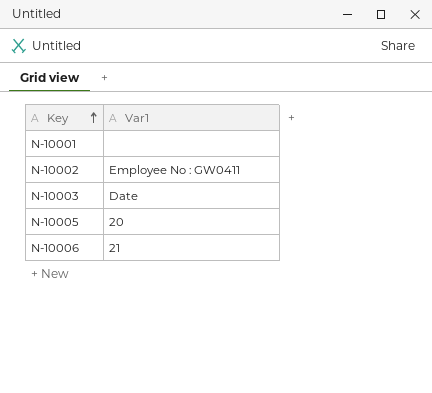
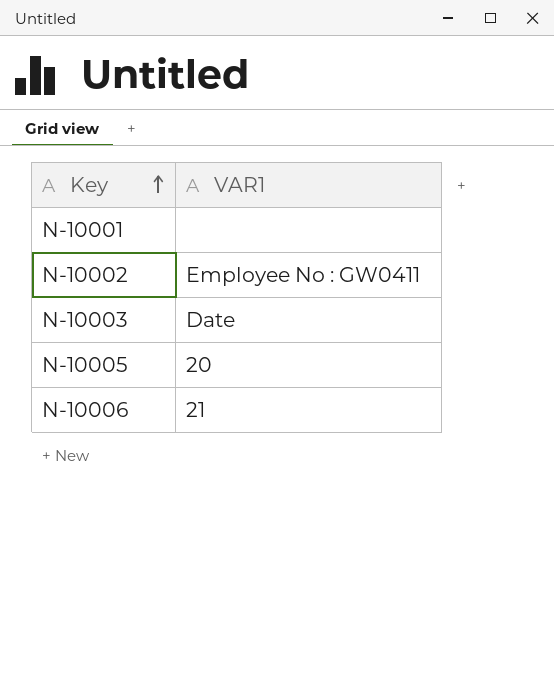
column name: Var1 -> VAR1

